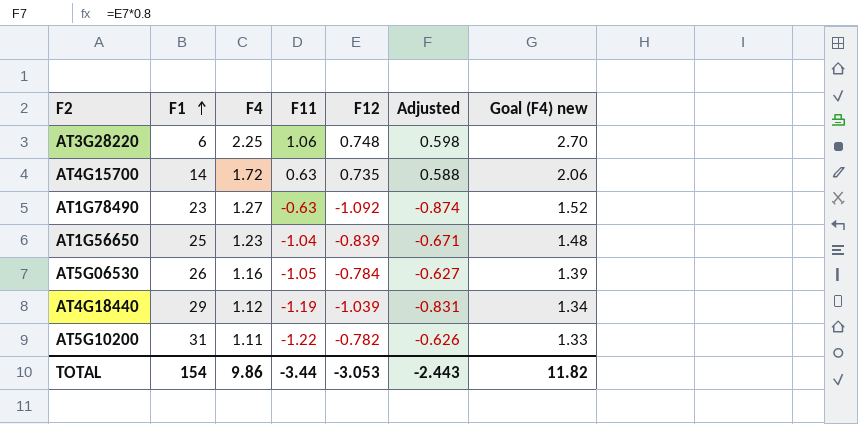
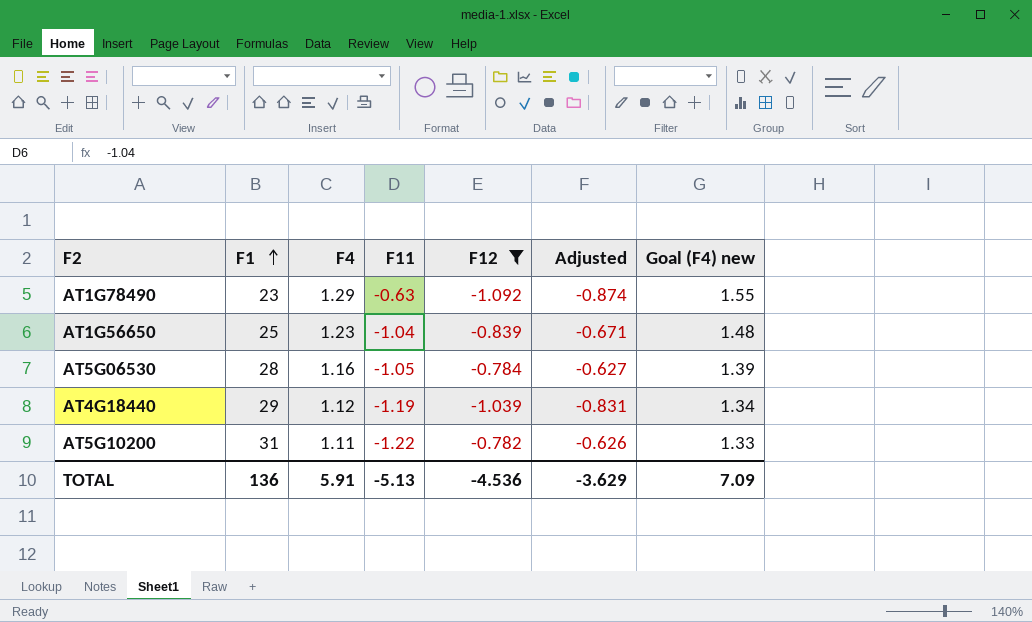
filter: none -> F12 <= -0.782
AT1G78490 | F4: 1.27 -> 1.29
AT1G78490 | Goal (F4) new: 1.52 -> 1.55
AT5G06530 | F1: 26 -> 28
TOTAL | F1: 154 -> 136
TOTAL | F4: 9.86 -> 5.91
TOTAL | F11: -3.44 -> -5.13
TOTAL | F12: -3.053 -> -4.536
TOTAL | Adjusted: -2.443 -> -3.629
TOTAL | Goal (F4) new: 11.82 -> 7.09

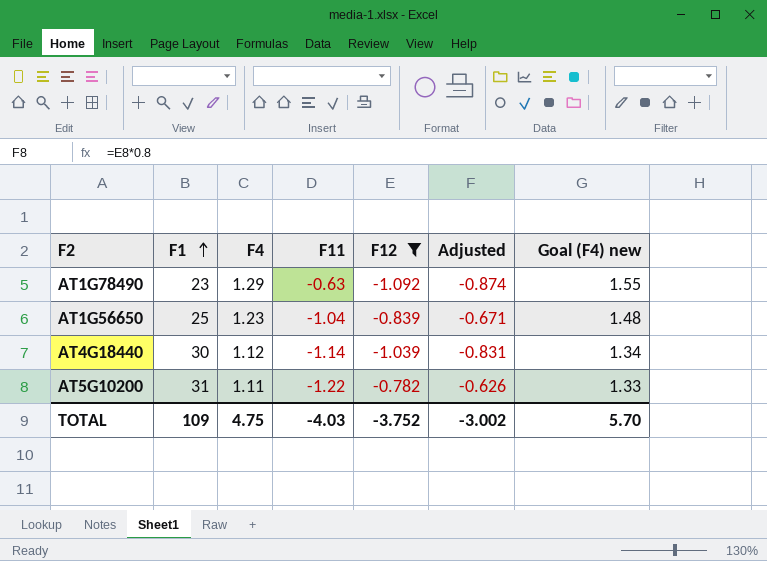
row AT5G06530: 28 | 1.16 | -1.05 | -0.784 | -0.627 | 1.39 -> none
AT4G18440 | F1: 29 -> 30
AT4G18440 | F11: -1.19 -> -1.14
TOTAL | F1: 136 -> 109
TOTAL | F4: 5.91 -> 4.75
TOTAL | F11: -5.13 -> -4.03
TOTAL | F12: -4.536 -> -3.752
TOTAL | Adjusted: -3.629 -> -3.002
TOTAL | Goal (F4) new: 7.09 -> 5.70

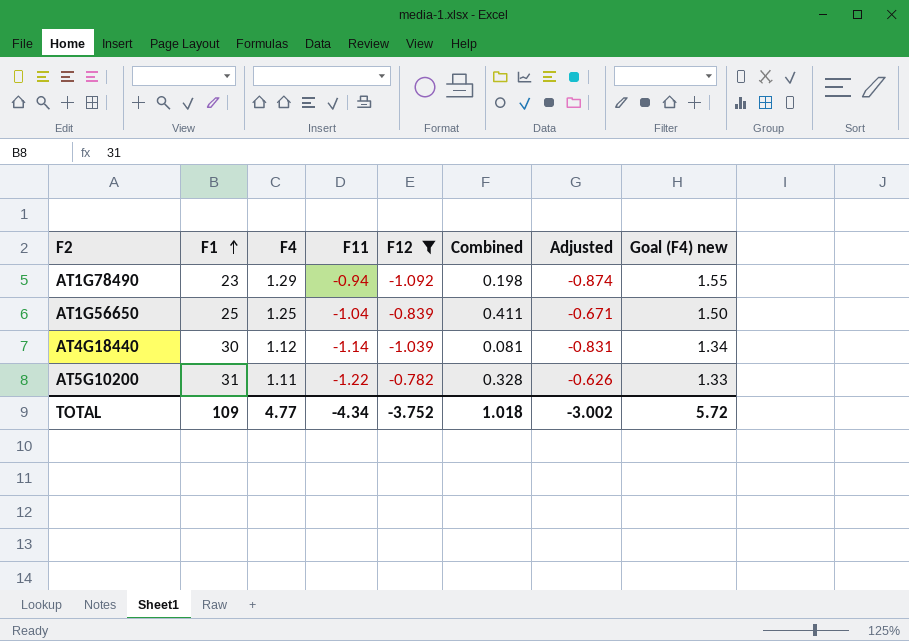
column Combined | formula: none -> [F4] + [F12]
AT1G78490 | F11: -0.63 -> -0.94
AT1G56650 | F4: 1.23 -> 1.25
AT1G56650 | Goal (F4) new: 1.48 -> 1.50
TOTAL | F4: 4.75 -> 4.77
TOTAL | F11: -4.03 -> -4.34
TOTAL | Goal (F4) new: 5.70 -> 5.72

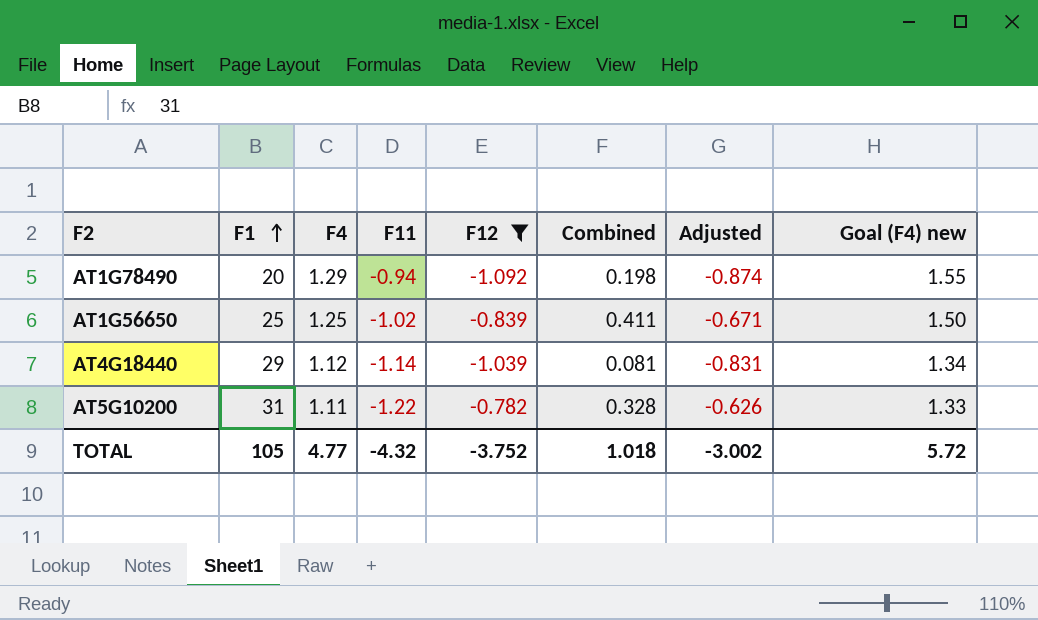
AT1G78490 | F1: 23 -> 20
AT1G56650 | F11: -1.04 -> -1.02
AT4G18440 | F1: 30 -> 29
TOTAL | F1: 109 -> 105
TOTAL | F11: -4.34 -> -4.32

